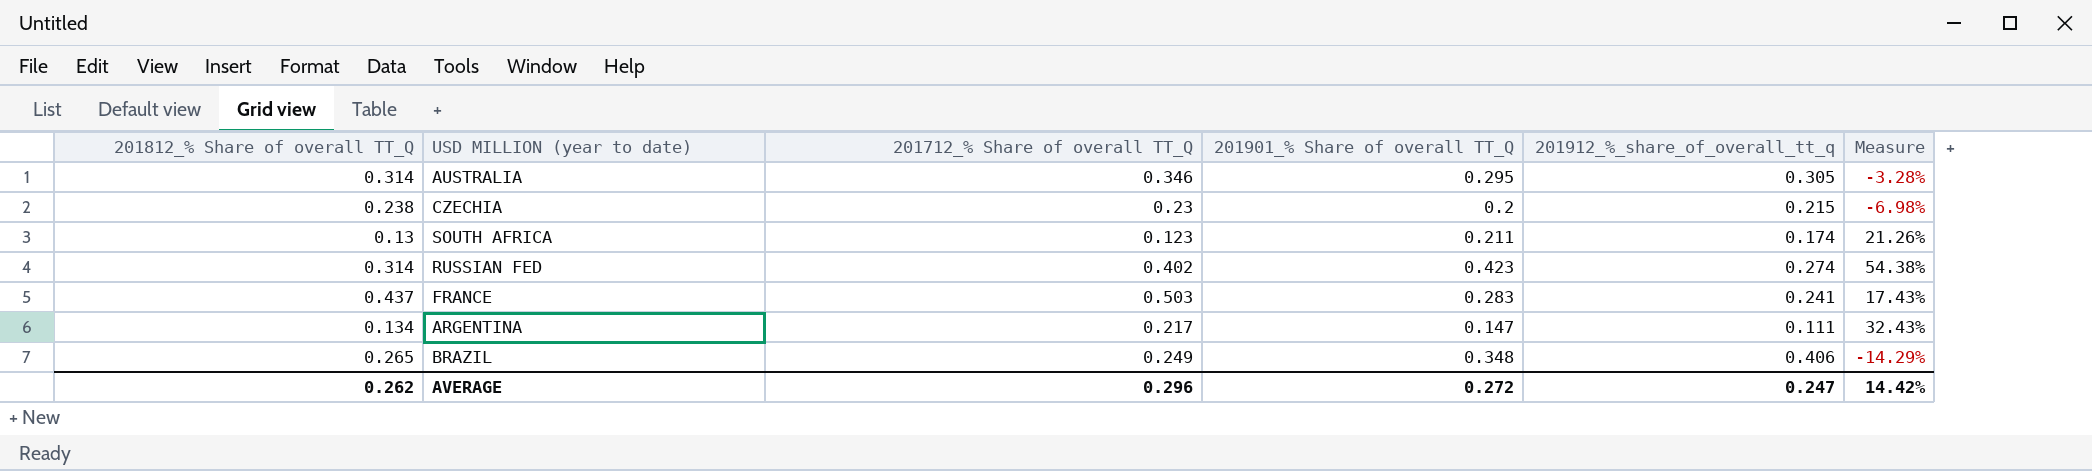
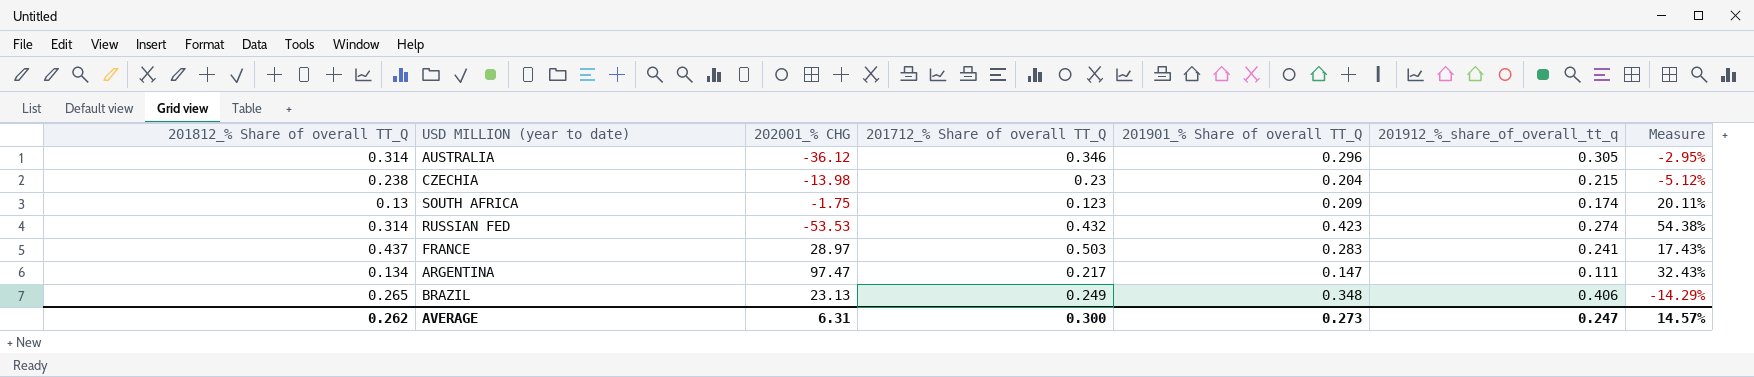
column 202001_% CHG | position: none -> 3
AUSTRALIA | 201901_% Share of overall TT_Q: 0.295 -> 0.296
AUSTRALIA | Measure: -3.28% -> -2.95%
CZECHIA | 201901_% Share of overall TT_Q: 0.2 -> 0.204
CZECHIA | Measure: -6.98% -> -5.12%
SOUTH AFRICA | 201901_% Share of overall TT_Q: 0.211 -> 0.209
SOUTH AFRICA | Measure: 21.26% -> 20.11%
RUSSIAN FED | 201712_% Share of overall TT_Q: 0.402 -> 0.432
AVERAGE | 201712_% Share of overall TT_Q: 0.296 -> 0.300
AVERAGE | 201901_% Share of overall TT_Q: 0.272 -> 0.273
AVERAGE | Measure: 14.42% -> 14.57%

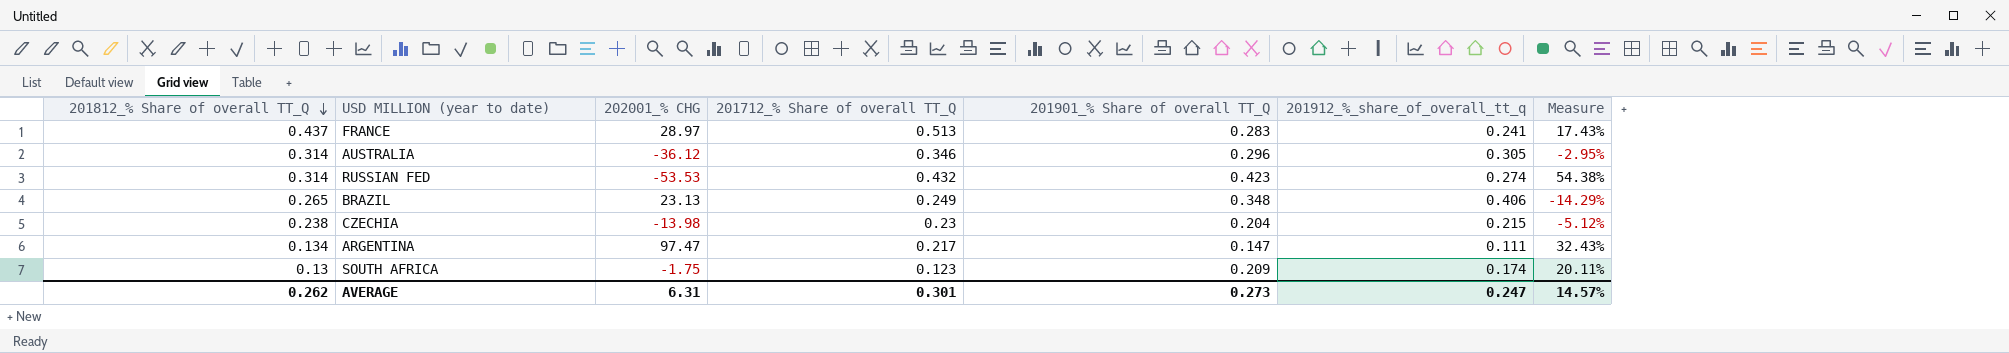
row order: none -> 201812_% Share of overall TT_Q descending
FRANCE | 201712_% Share of overall TT_Q: 0.503 -> 0.513
AVERAGE | 201712_% Share of overall TT_Q: 0.300 -> 0.301

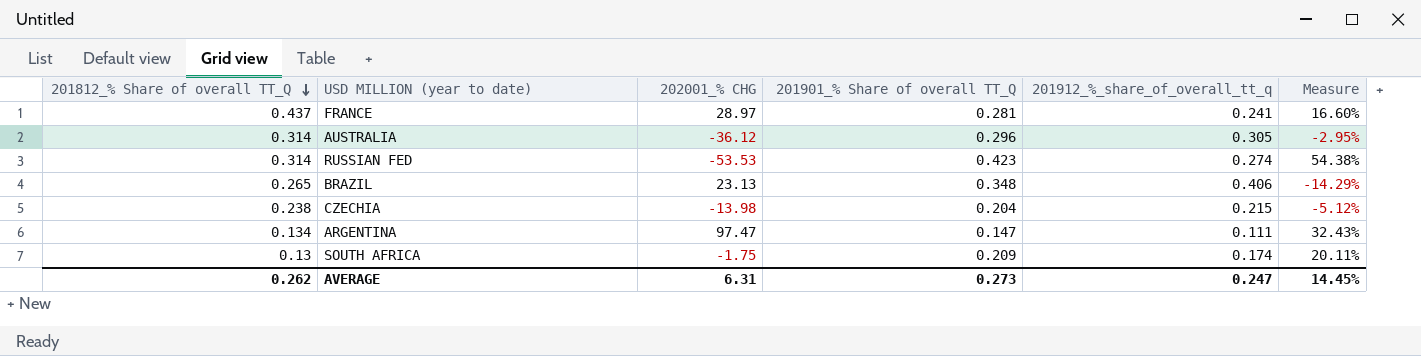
column 201712_% Share of overall TT_Q | position: 4 -> none
FRANCE | 201901_% Share of overall TT_Q: 0.283 -> 0.281
FRANCE | Measure: 17.43% -> 16.60%
AVERAGE | Measure: 14.57% -> 14.45%

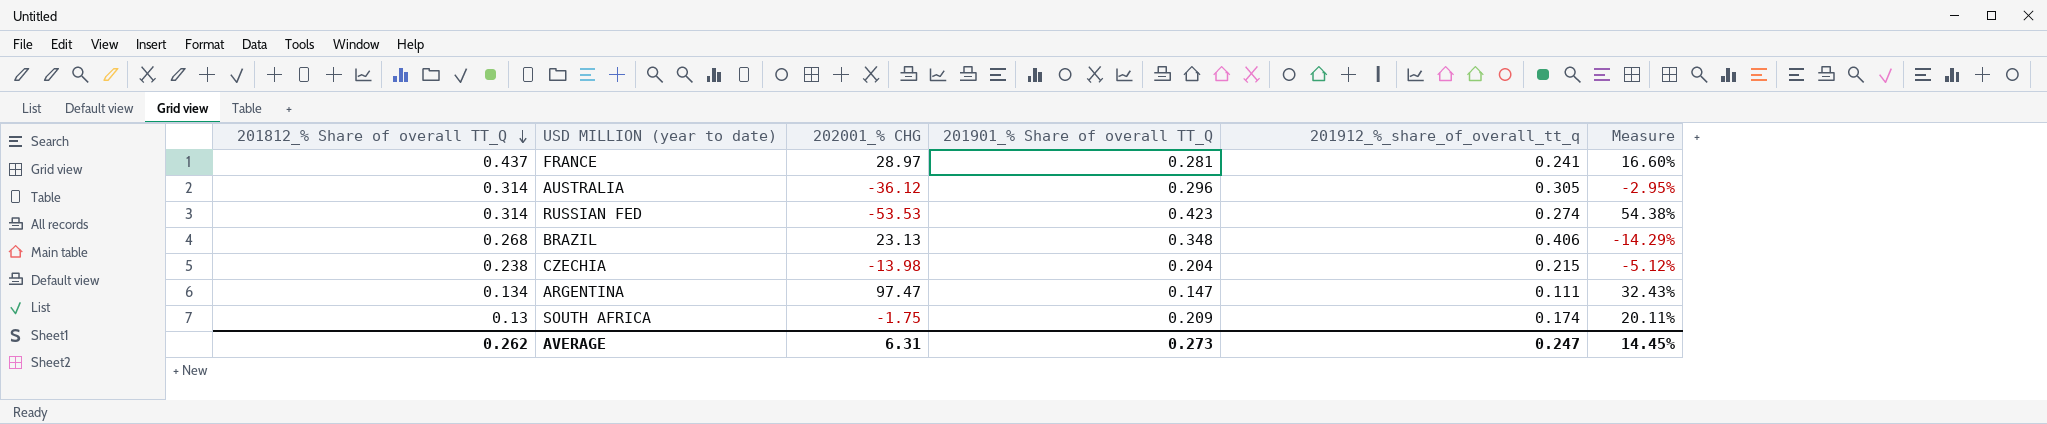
BRAZIL | 201812_% Share of overall TT_Q: 0.265 -> 0.268

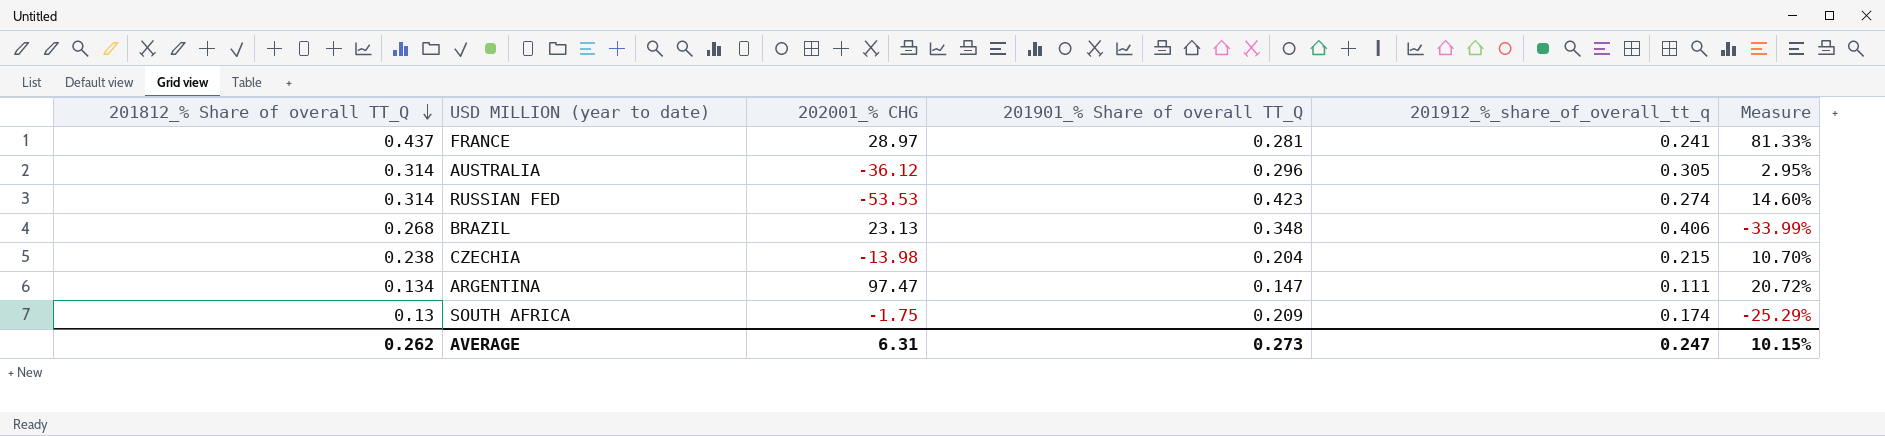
column Measure | formula: ([201901_% Share of overall TT_Q] - [201912_%_share_of_overall_tt_q]) / [201912_%_share_of_overall_tt_q] -> ([201812_% Share of overall TT_Q] - [201912_%_share_of_overall_tt_q]) / [201912_%_share_of_overall_tt_q]
AVERAGE | Measure: 14.45% -> 10.15%

